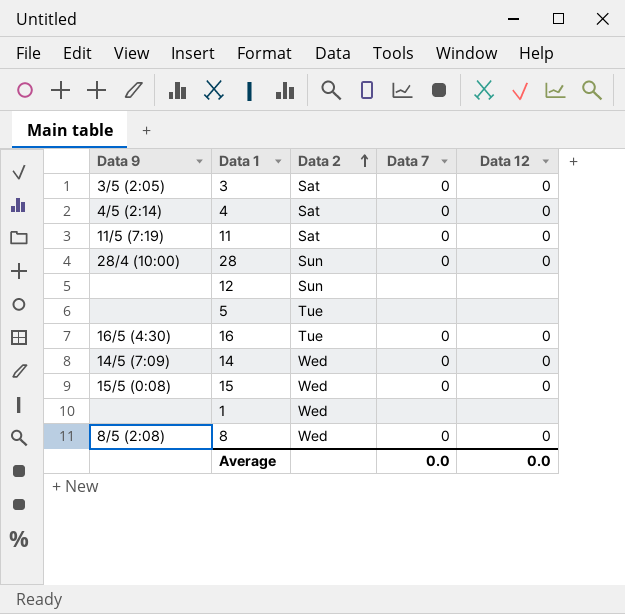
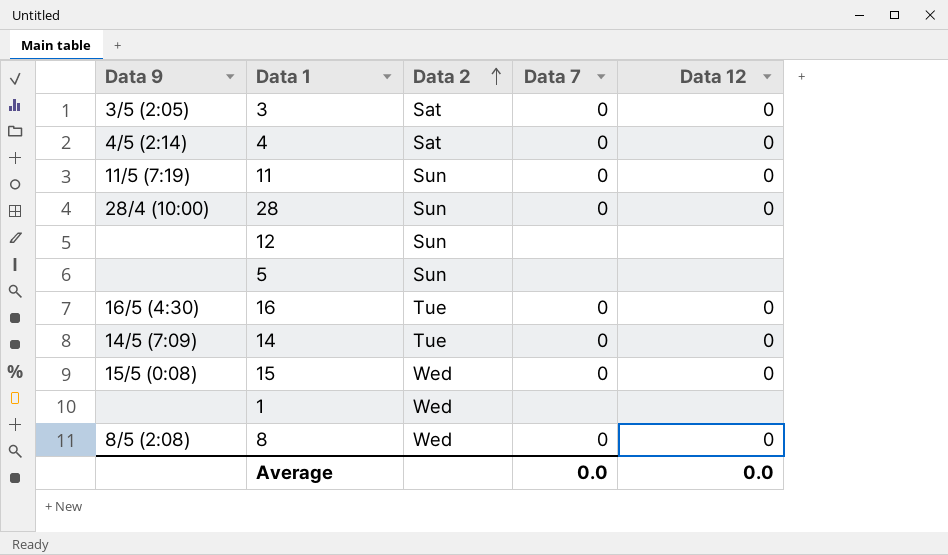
11 | Data 2: Sat -> Sun
5 | Data 2: Tue -> Sun
14 | Data 2: Wed -> Tue

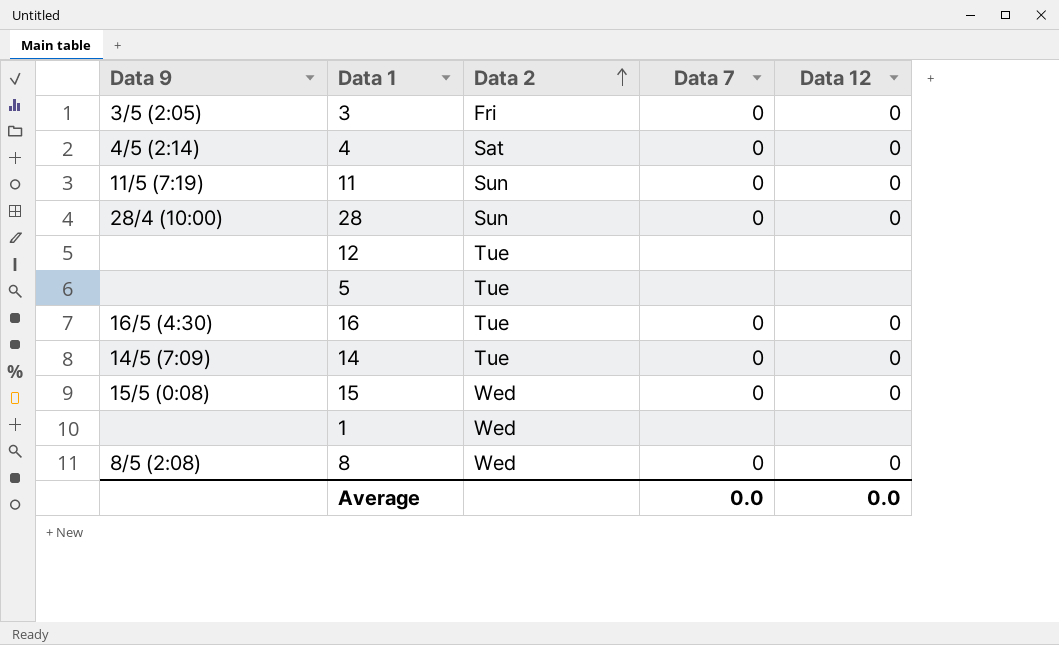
3 | Data 2: Sat -> Fri
12 | Data 2: Sun -> Tue
5 | Data 2: Sun -> Tue

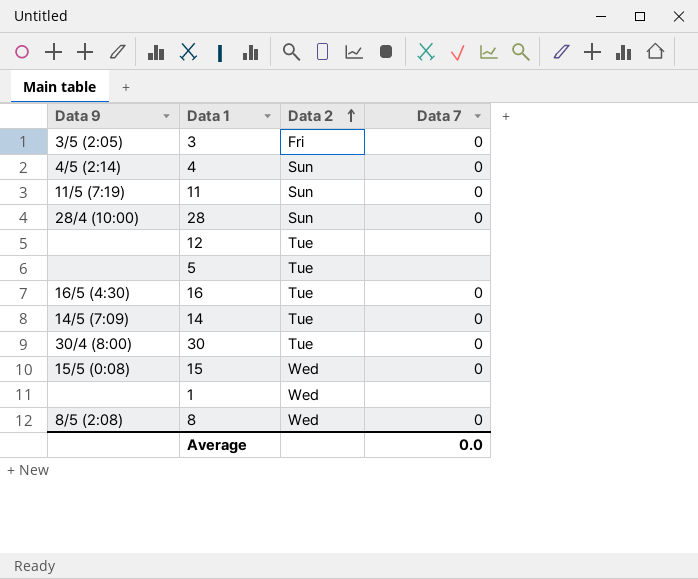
column Data 12 | position: 5 -> none
4 | Data 2: Sat -> Sun
row 30: none -> 30/4 (8:00) | Tue | 0

